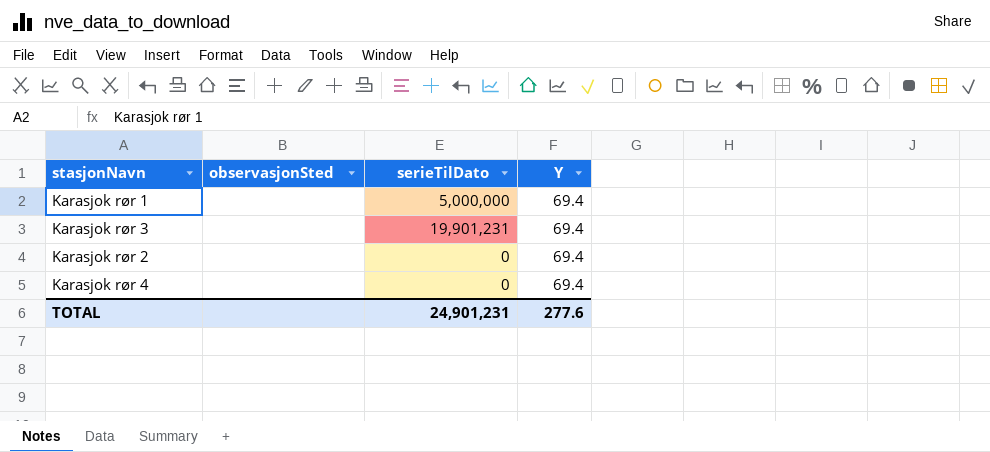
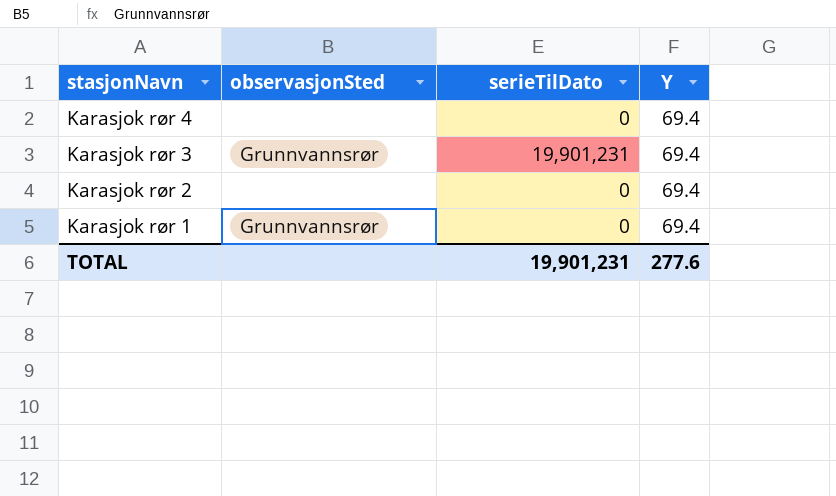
row order: none -> stasjonNavn descending
Karasjok rør 3 | observasjonSted: none -> Grunnvannsrør
Karasjok rør 1 | observasjonSted: none -> Grunnvannsrør
Karasjok rør 1 | serieTilDato: 5,000,000 -> 0
TOTAL | serieTilDato: 24,901,231 -> 19,901,231

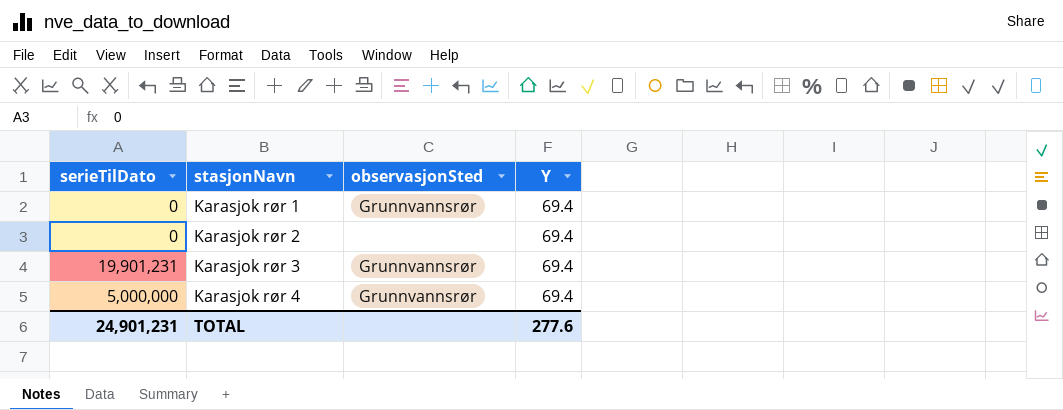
row order: stasjonNavn descending -> stasjonNavn ascending
column serieTilDato | position: 3 -> 1
Karasjok rør 4 | serieTilDato: 0 -> 5,000,000
Karasjok rør 4 | observasjonSted: none -> Grunnvannsrør
TOTAL | serieTilDato: 19,901,231 -> 24,901,231

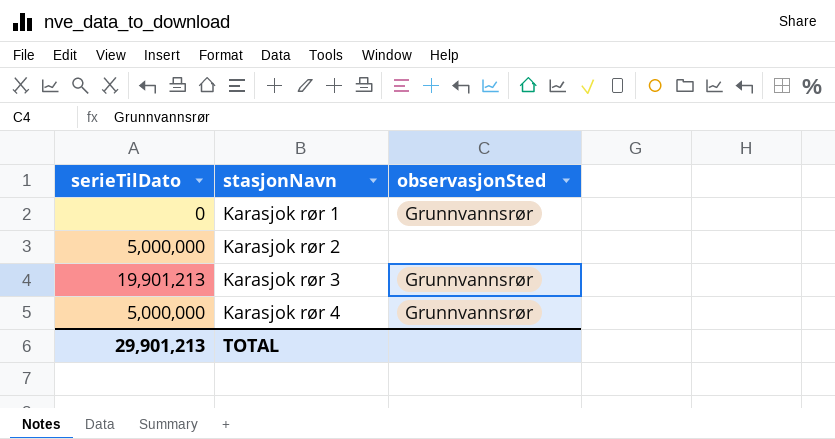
column Y | position: 4 -> none
Karasjok rør 2 | serieTilDato: 0 -> 5,000,000
Karasjok rør 3 | serieTilDato: 19,901,231 -> 19,901,213
TOTAL | serieTilDato: 24,901,231 -> 29,901,213

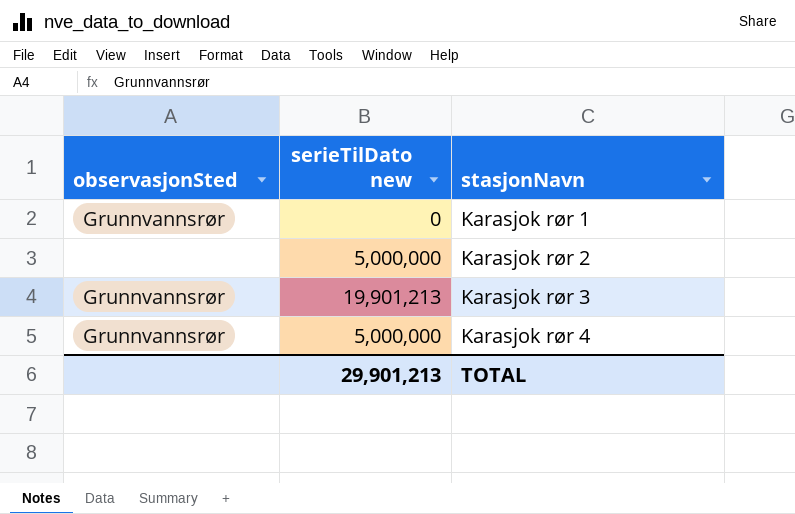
column observasjonSted | position: 3 -> 1
column name: serieTilDato -> serieTilDato new

